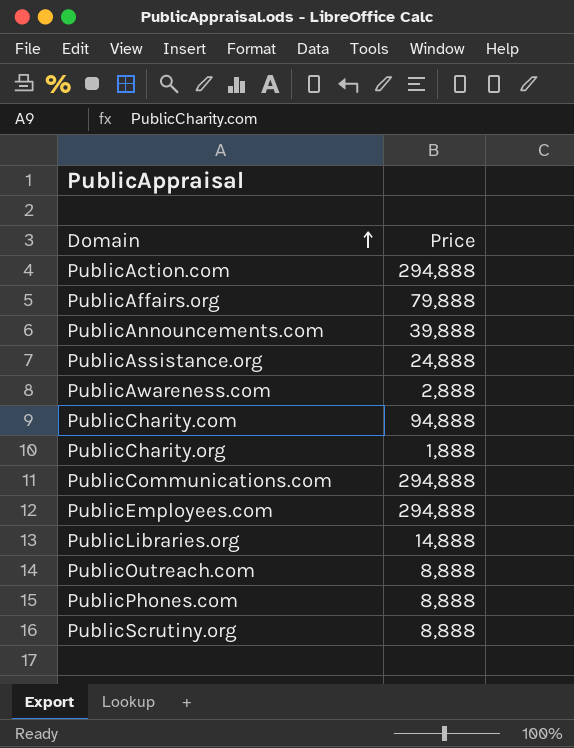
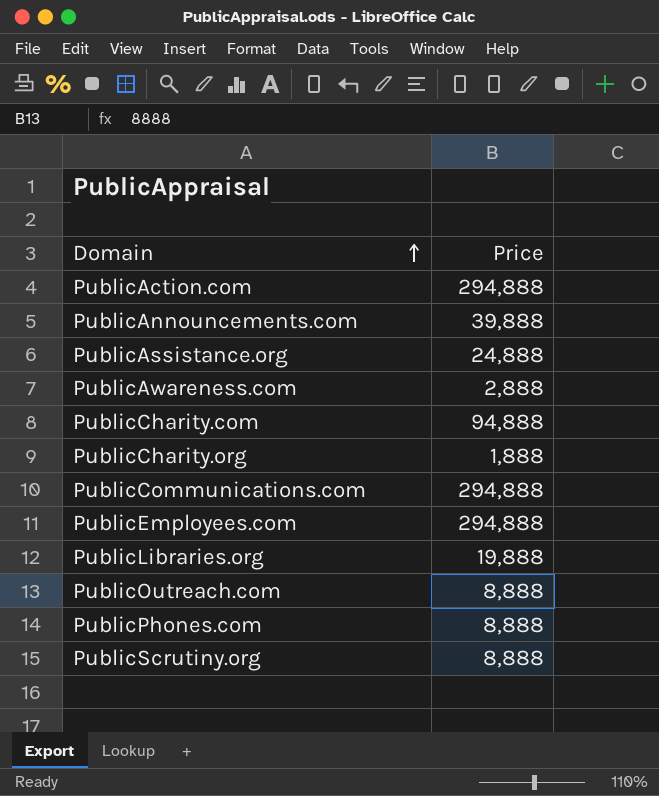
row PublicAffairs.org: 79,888 -> none
PublicLibraries.org | Price: 14,888 -> 19,888

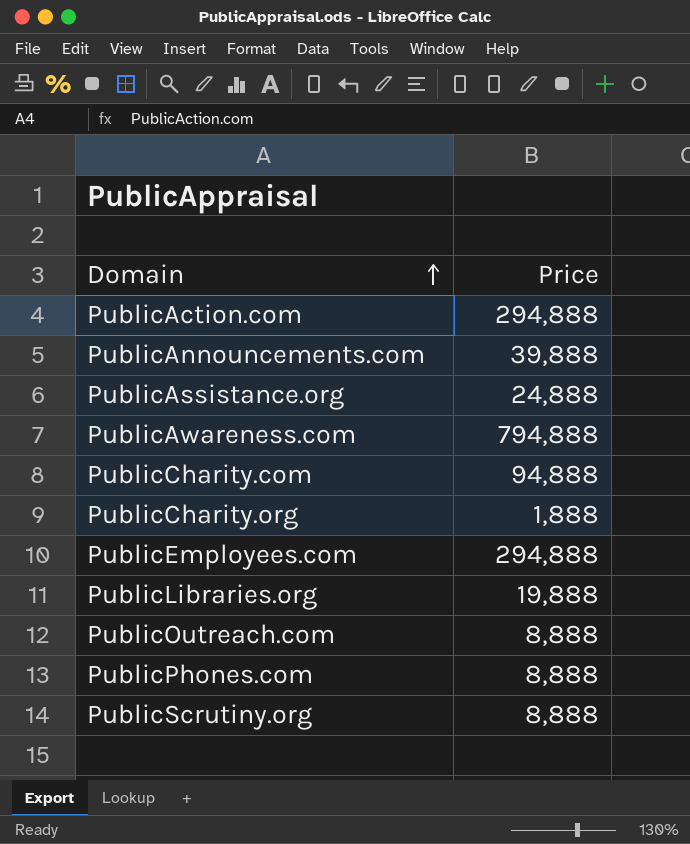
row PublicCommunications.com: 294,888 -> none
PublicAwareness.com | Price: 2,888 -> 794,888

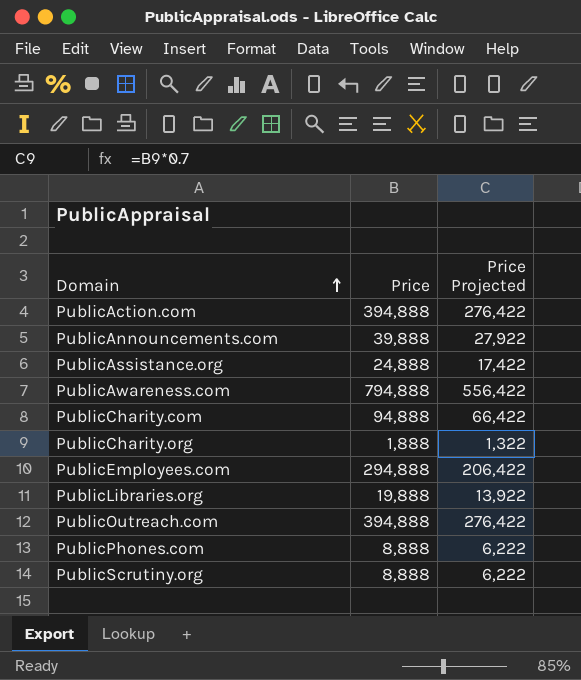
column Price Projected | formula: none -> [Price] * 0.7
PublicAction.com | Price: 294,888 -> 394,888
PublicOutreach.com | Price: 8,888 -> 394,888

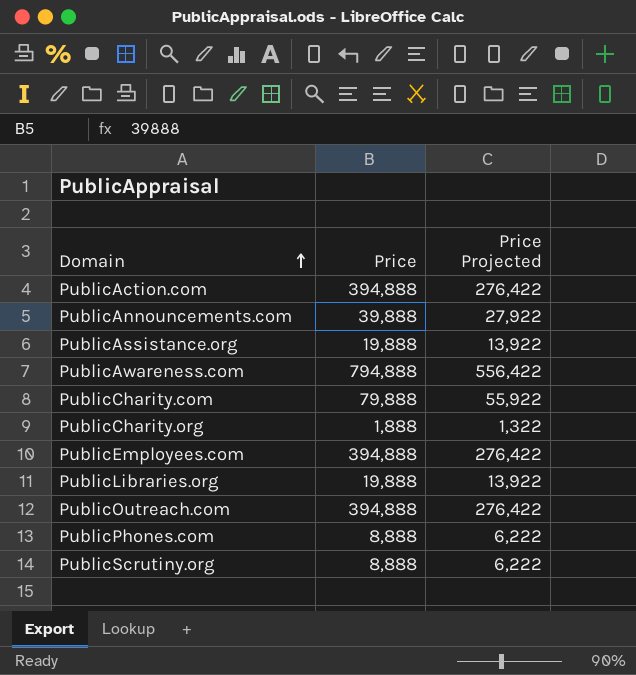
PublicAssistance.org | Price: 24,888 -> 19,888
PublicAssistance.org | Price Projected: 17,422 -> 13,922
PublicCharity.com | Price: 94,888 -> 79,888
PublicCharity.com | Price Projected: 66,422 -> 55,922
PublicEmployees.com | Price: 294,888 -> 394,888
PublicEmployees.com | Price Projected: 206,422 -> 276,422

